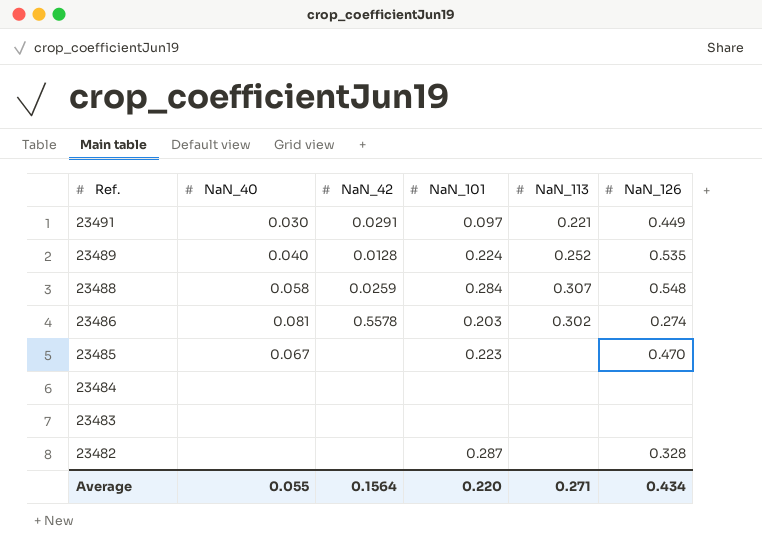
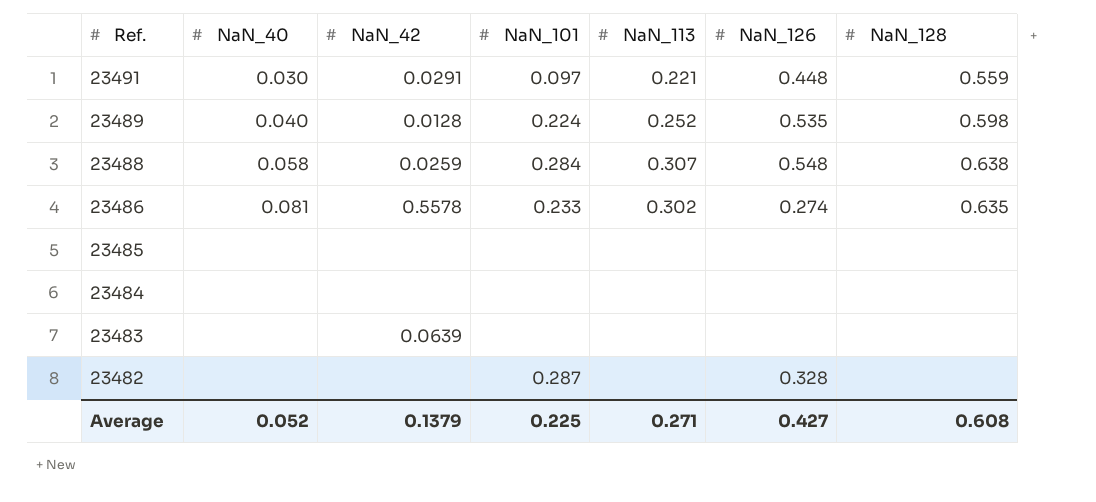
column NaN_128 | position: none -> 7
23491 | NaN_126: 0.449 -> 0.448
23486 | NaN_101: 0.203 -> 0.233
23485 | NaN_40: 0.067 -> none
23485 | NaN_101: 0.223 -> none
23485 | NaN_126: 0.470 -> none
23483 | NaN_42: none -> 0.0639
Average | NaN_40: 0.055 -> 0.052
Average | NaN_42: 0.1564 -> 0.1379
Average | NaN_101: 0.220 -> 0.225
Average | NaN_126: 0.434 -> 0.427

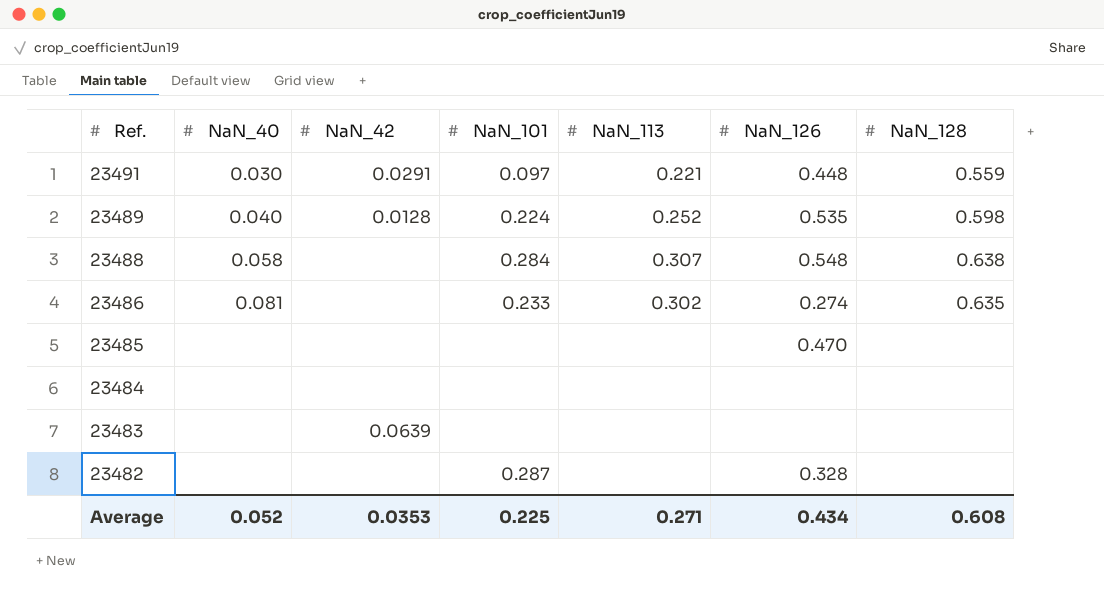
23488 | NaN_42: 0.0259 -> none
23486 | NaN_42: 0.5578 -> none
23485 | NaN_126: none -> 0.470
Average | NaN_42: 0.1379 -> 0.0353
Average | NaN_126: 0.427 -> 0.434

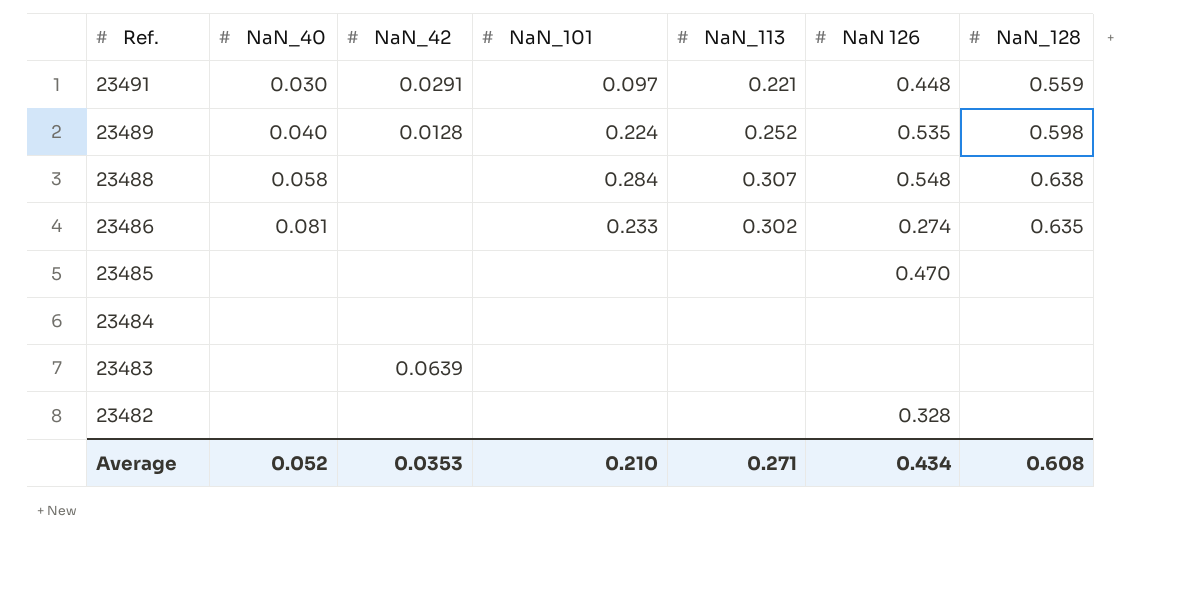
column name: NaN_126 -> NaN 126
23482 | NaN_101: 0.287 -> none
Average | NaN_101: 0.225 -> 0.210

